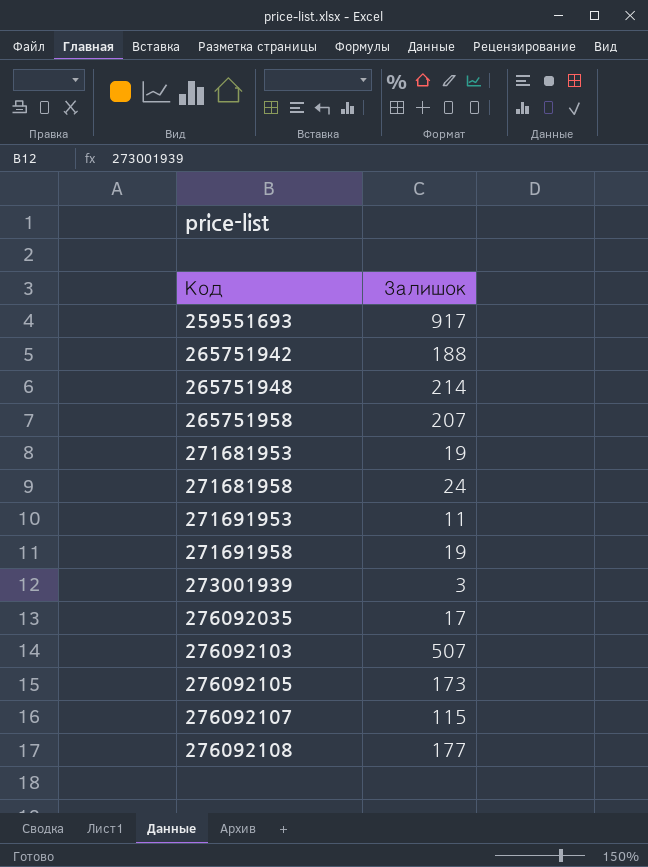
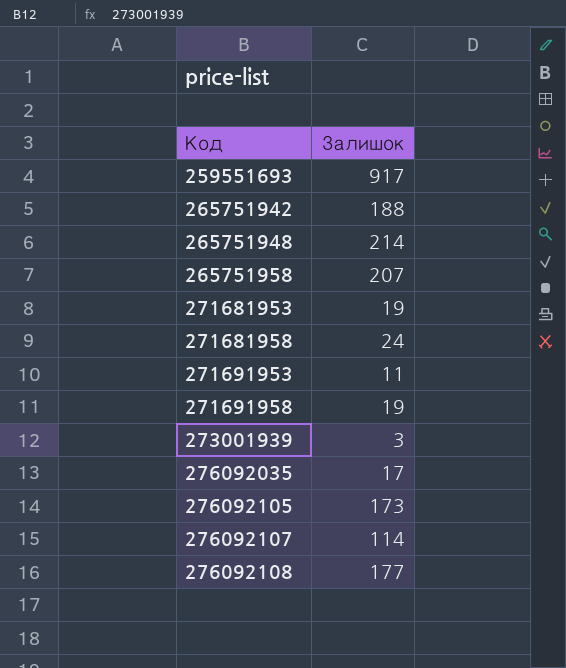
row 276092103: 507 -> none
276092107 | Залишок: 115 -> 114

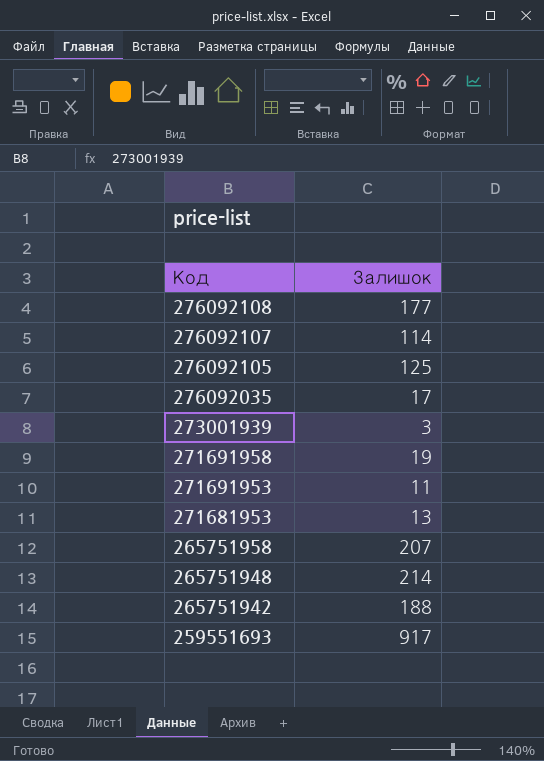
row order: Код ascending -> Код descending
row 271681958: 24 -> none
276092105 | Залишок: 173 -> 125
271681953 | Залишок: 19 -> 13

